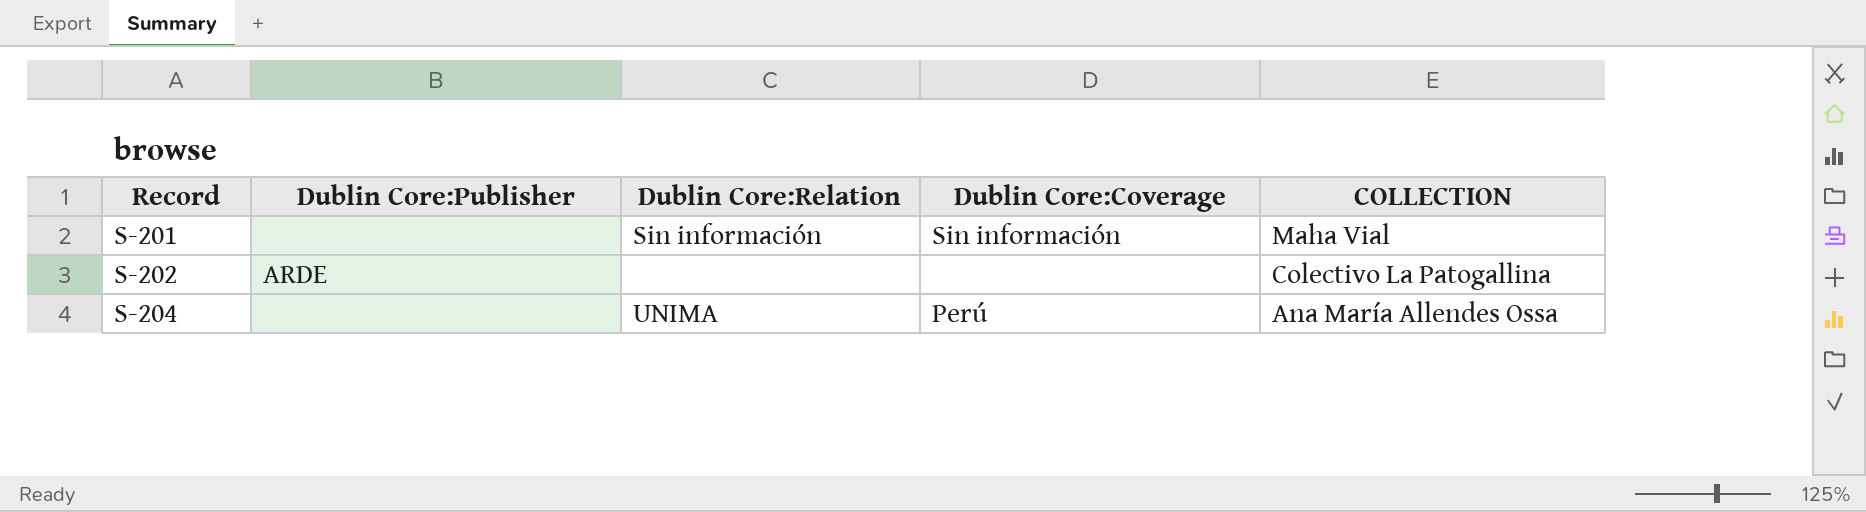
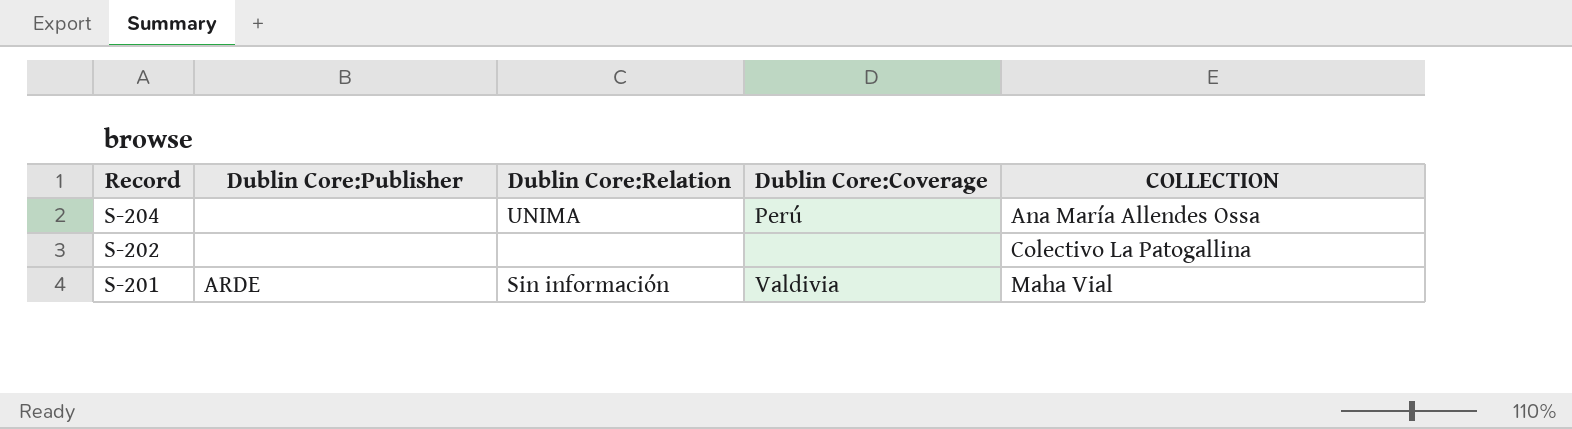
row order: Record ascending -> Record descending
S-202 | Dublin Core:Publisher: ARDE -> none
S-201 | Dublin Core:Publisher: none -> ARDE
S-201 | Dublin Core:Coverage: Sin información -> Valdivia

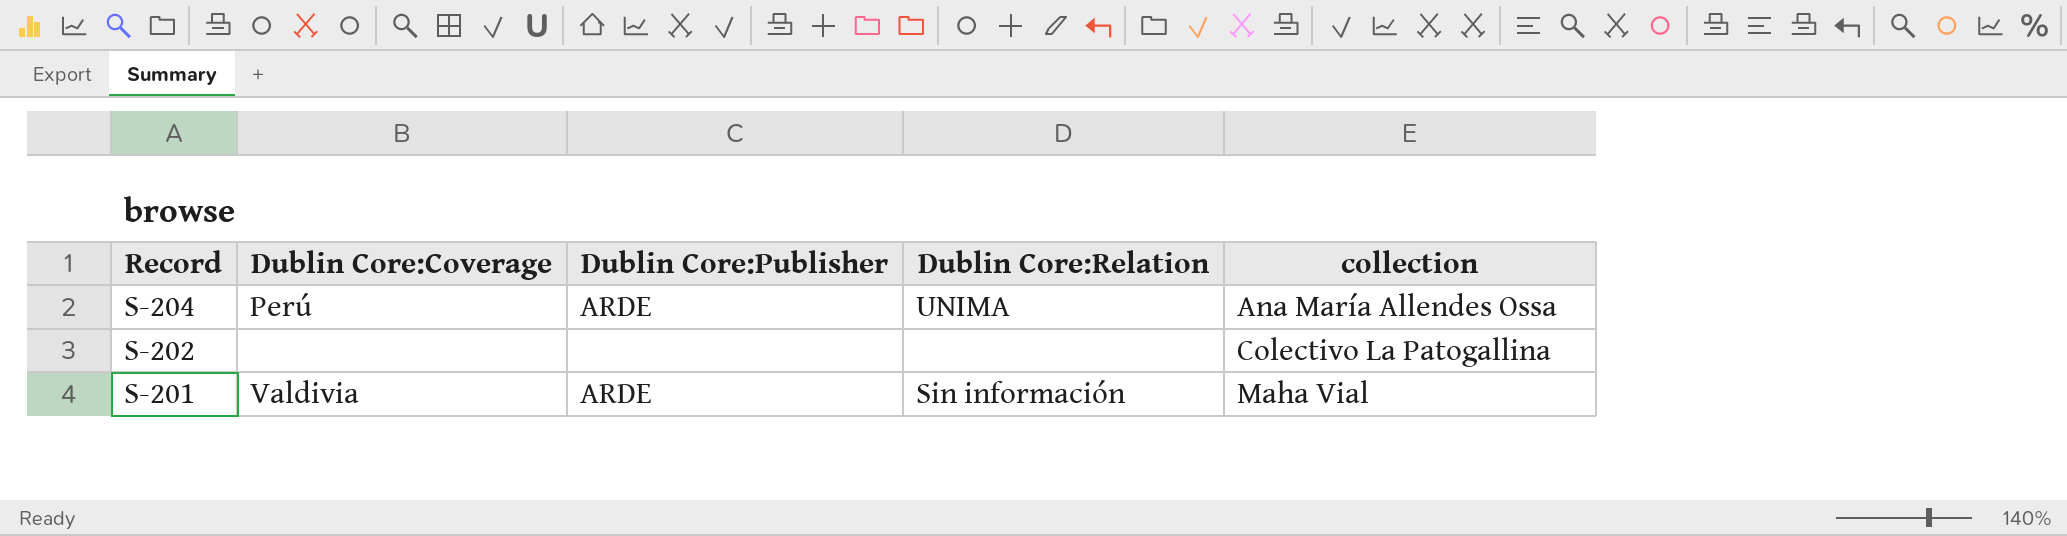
column Dublin Core:Coverage | position: 4 -> 2
column name: COLLECTION -> collection
S-204 | Dublin Core:Publisher: none -> ARDE

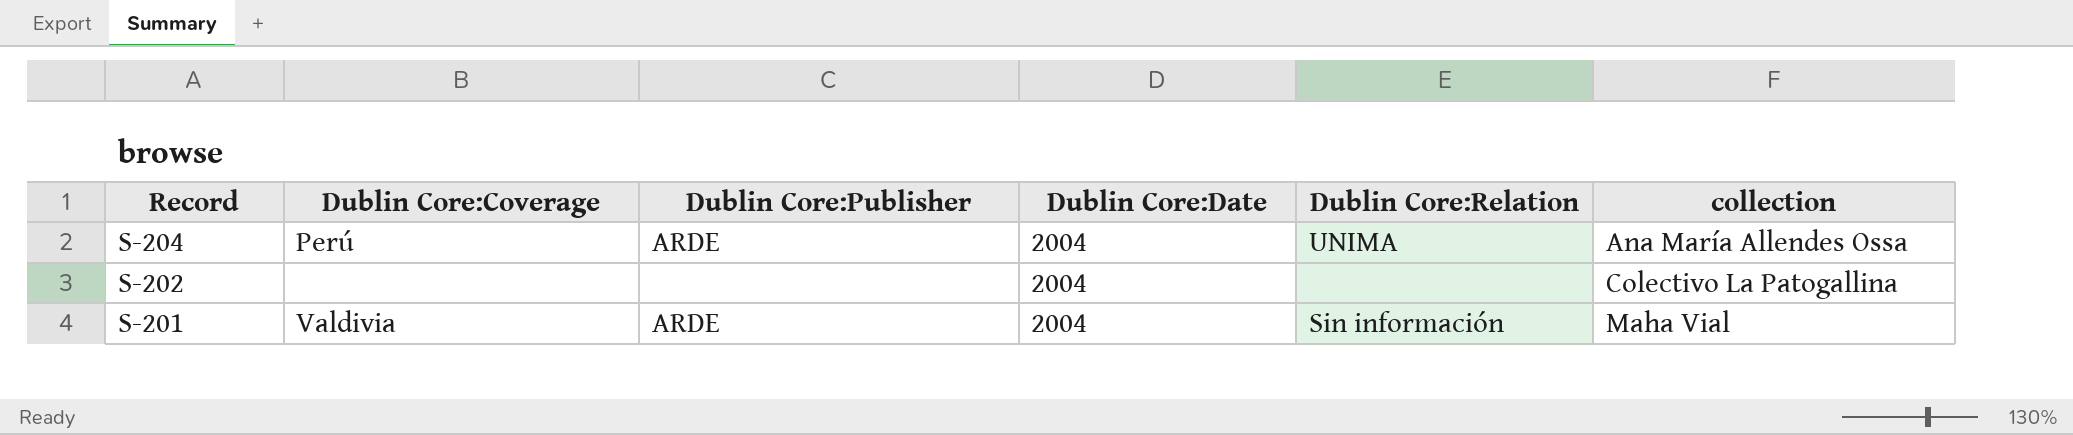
column Dublin Core:Date | position: none -> 4

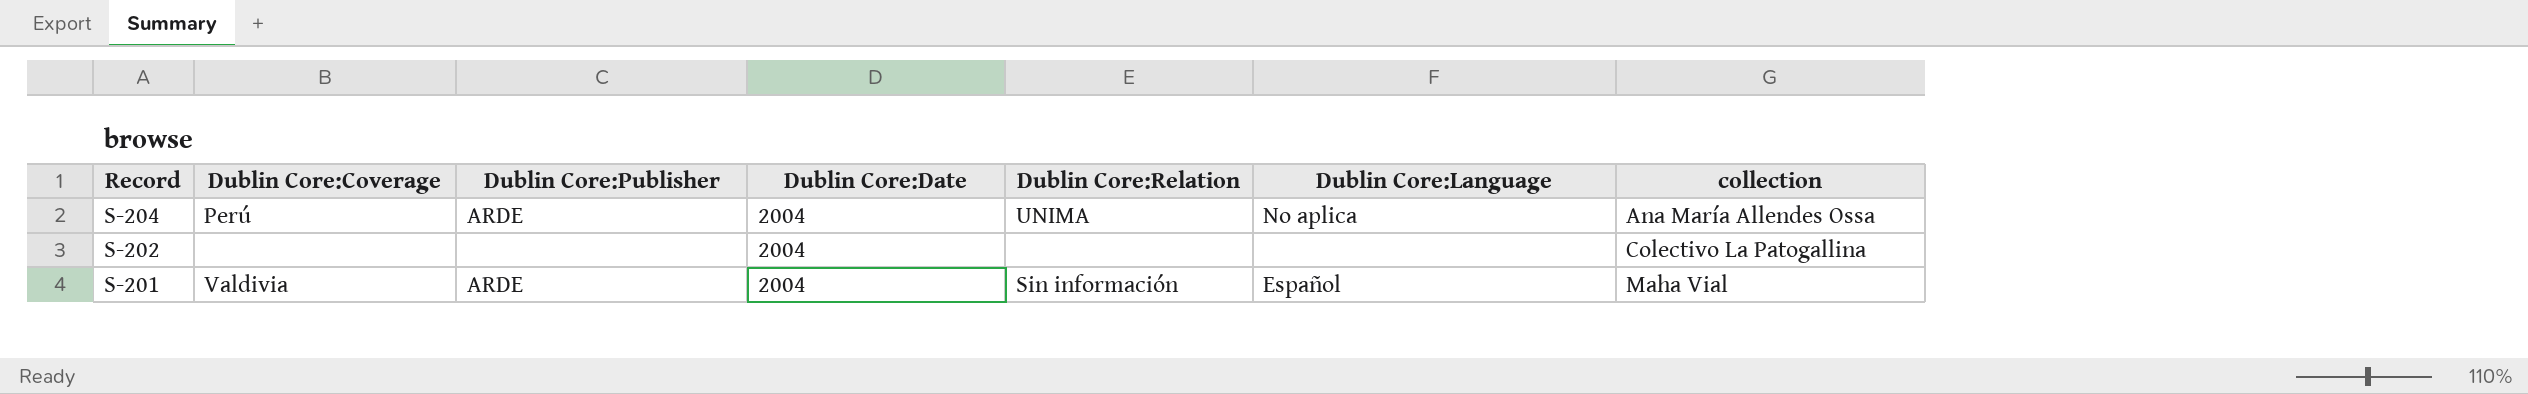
column Dublin Core:Language | position: none -> 6

